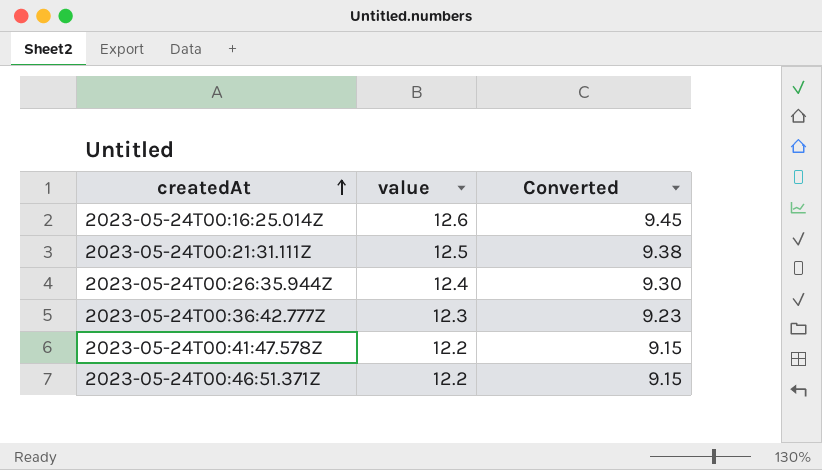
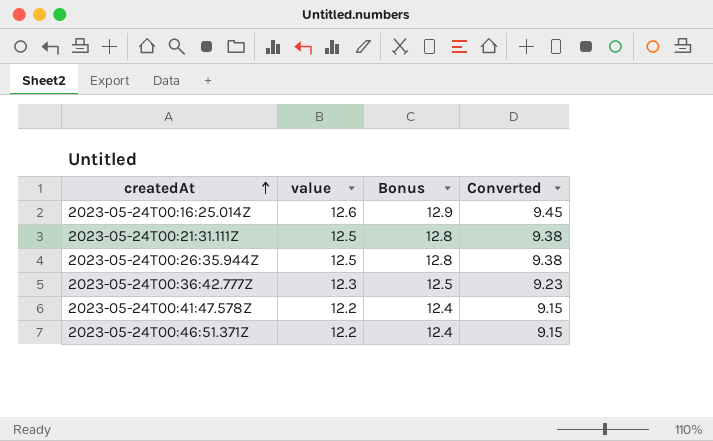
column Bonus | formula: none -> [value] * 1.02
2023-05-24T00:26:35.944Z | value: 12.4 -> 12.5
2023-05-24T00:26:35.944Z | Converted: 9.30 -> 9.38

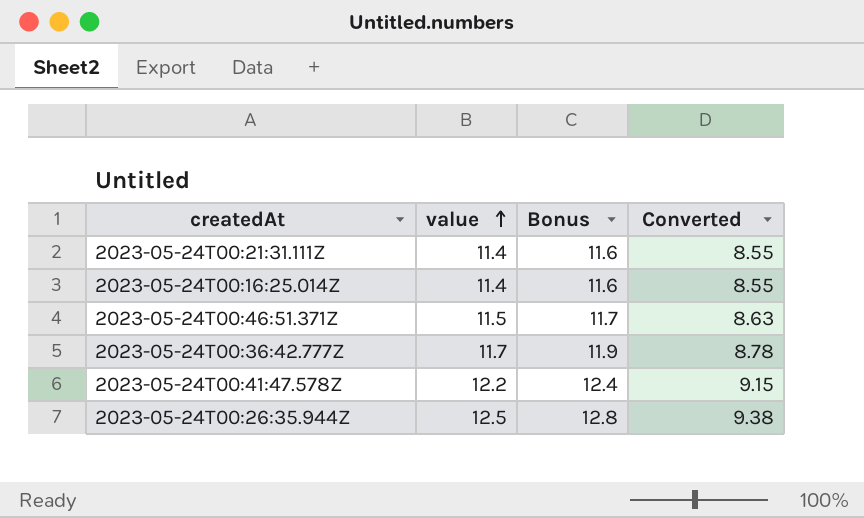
row order: createdAt ascending -> value ascending
2023-05-24T00:21:31.111Z | value: 12.5 -> 11.4
2023-05-24T00:21:31.111Z | Bonus: 12.8 -> 11.6
2023-05-24T00:21:31.111Z | Converted: 9.38 -> 8.55
2023-05-24T00:16:25.014Z | value: 12.6 -> 11.4
2023-05-24T00:16:25.014Z | Bonus: 12.9 -> 11.6
2023-05-24T00:16:25.014Z | Converted: 9.45 -> 8.55
2023-05-24T00:46:51.371Z | value: 12.2 -> 11.5
2023-05-24T00:46:51.371Z | Bonus: 12.4 -> 11.7
2023-05-24T00:46:51.371Z | Converted: 9.15 -> 8.63
2023-05-24T00:36:42.777Z | value: 12.3 -> 11.7
2023-05-24T00:36:42.777Z | Bonus: 12.5 -> 11.9
2023-05-24T00:36:42.777Z | Converted: 9.23 -> 8.78

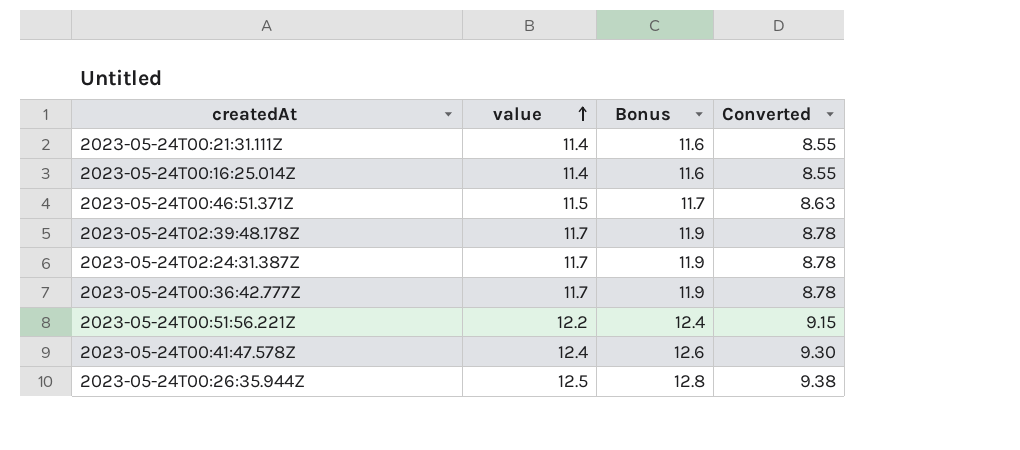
row 2023-05-24T02:39:48.178Z: none -> 11.7 | 11.9 | 8.78
row 2023-05-24T02:24:31.387Z: none -> 11.7 | 11.9 | 8.78
row 2023-05-24T00:51:56.221Z: none -> 12.2 | 12.4 | 9.15
2023-05-24T00:41:47.578Z | value: 12.2 -> 12.4
2023-05-24T00:41:47.578Z | Bonus: 12.4 -> 12.6
2023-05-24T00:41:47.578Z | Converted: 9.15 -> 9.30

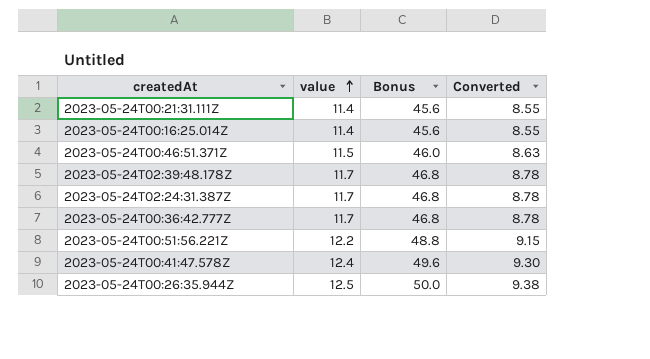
column Bonus | formula: [value] * 1.02 -> [value] * 4

